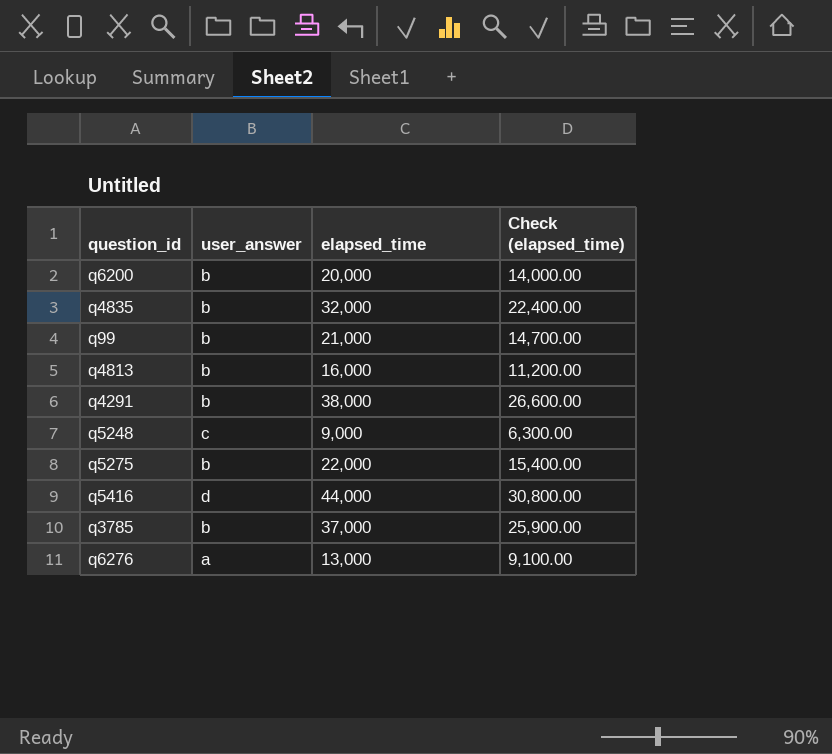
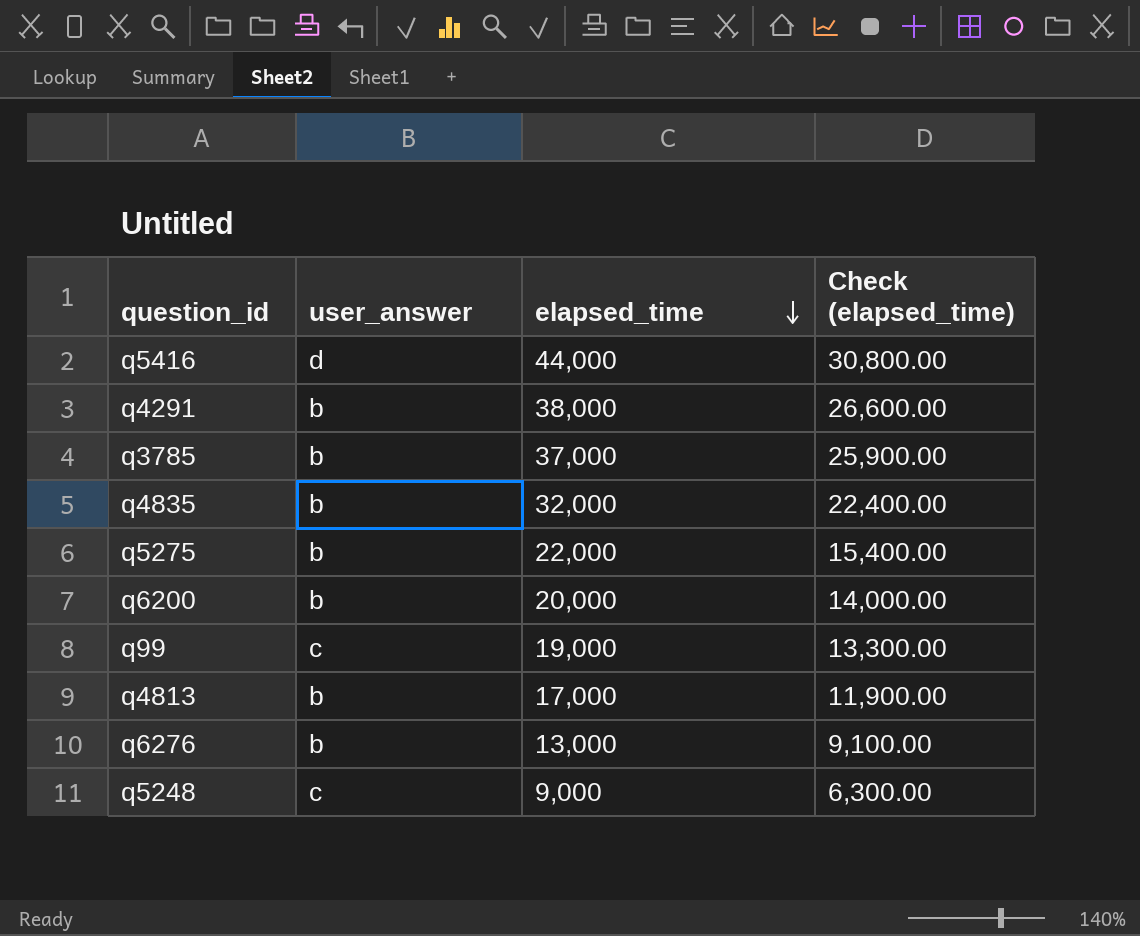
row order: none -> elapsed_time descending
q99 | user_answer: b -> c
q99 | elapsed_time: 21,000 -> 19,000
q99 | Check (elapsed_time): 14,700.00 -> 13,300.00
q4813 | elapsed_time: 16,000 -> 17,000
q4813 | Check (elapsed_time): 11,200.00 -> 11,900.00
q6276 | user_answer: a -> b

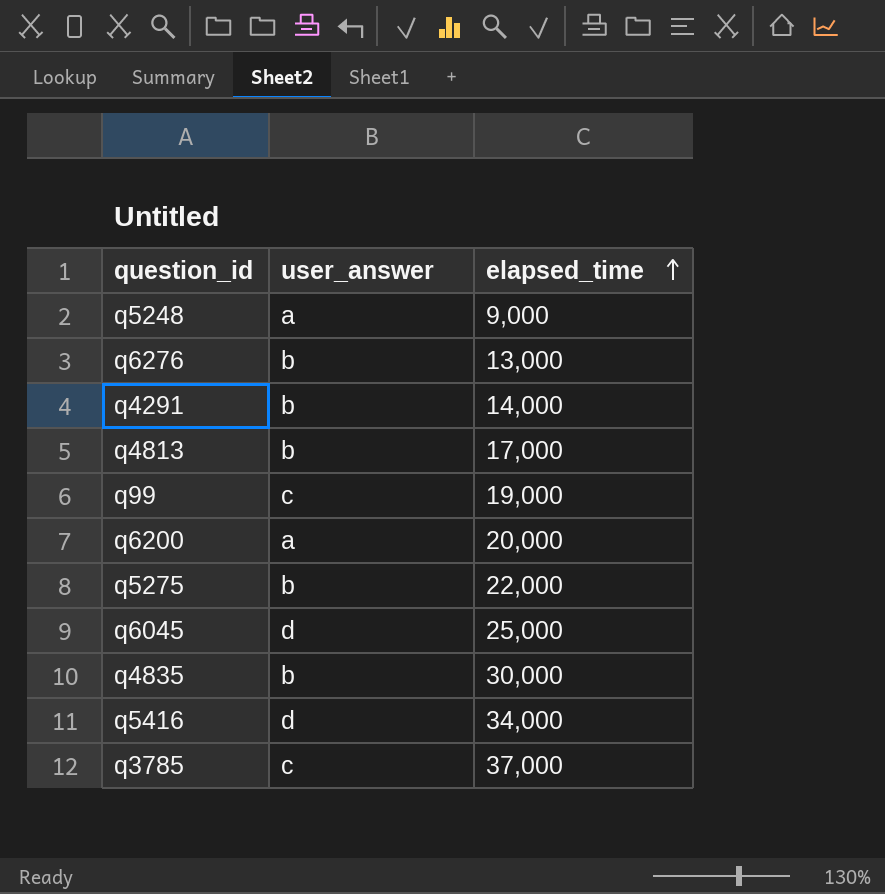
row order: elapsed_time descending -> elapsed_time ascending
column Check (elapsed_time) | formula: [elapsed_time] * 0.7 -> none
q5248 | user_answer: c -> a
q4291 | elapsed_time: 38,000 -> 14,000
q6200 | user_answer: b -> a
row q6045: none -> d | 25,000
q4835 | elapsed_time: 32,000 -> 30,000
q5416 | elapsed_time: 44,000 -> 34,000
q3785 | user_answer: b -> c

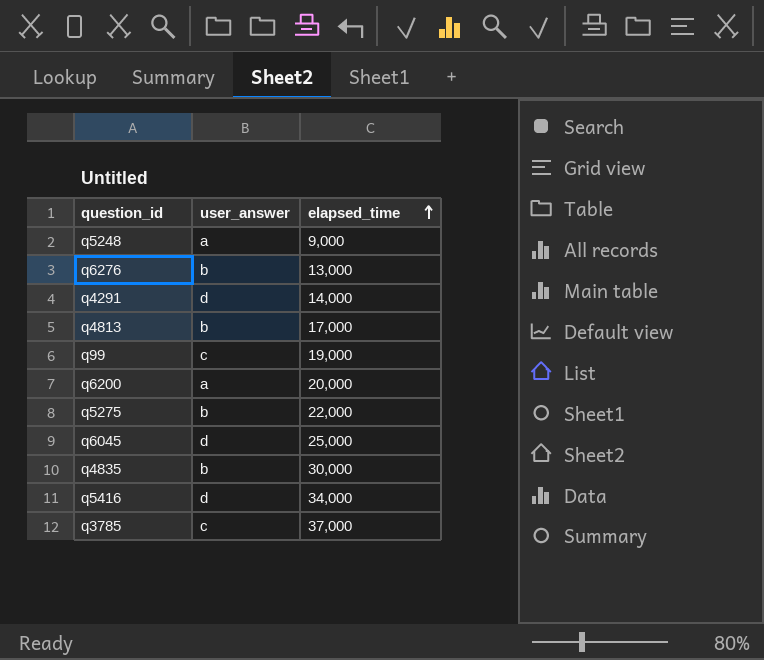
q4291 | user_answer: b -> d

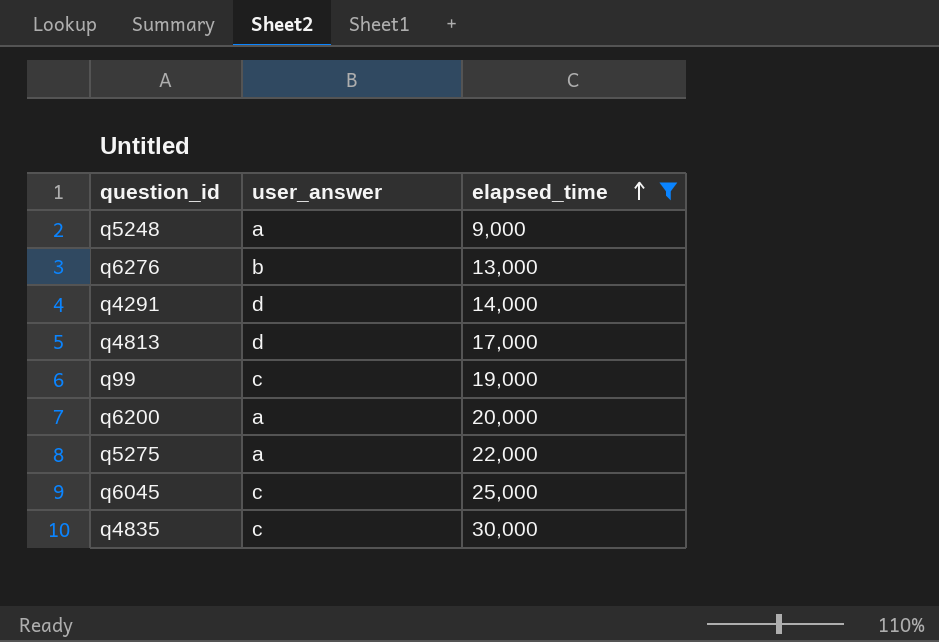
filter: none -> elapsed_time <= 30,000
q4813 | user_answer: b -> d
q5275 | user_answer: b -> a
q6045 | user_answer: d -> c
q4835 | user_answer: b -> c

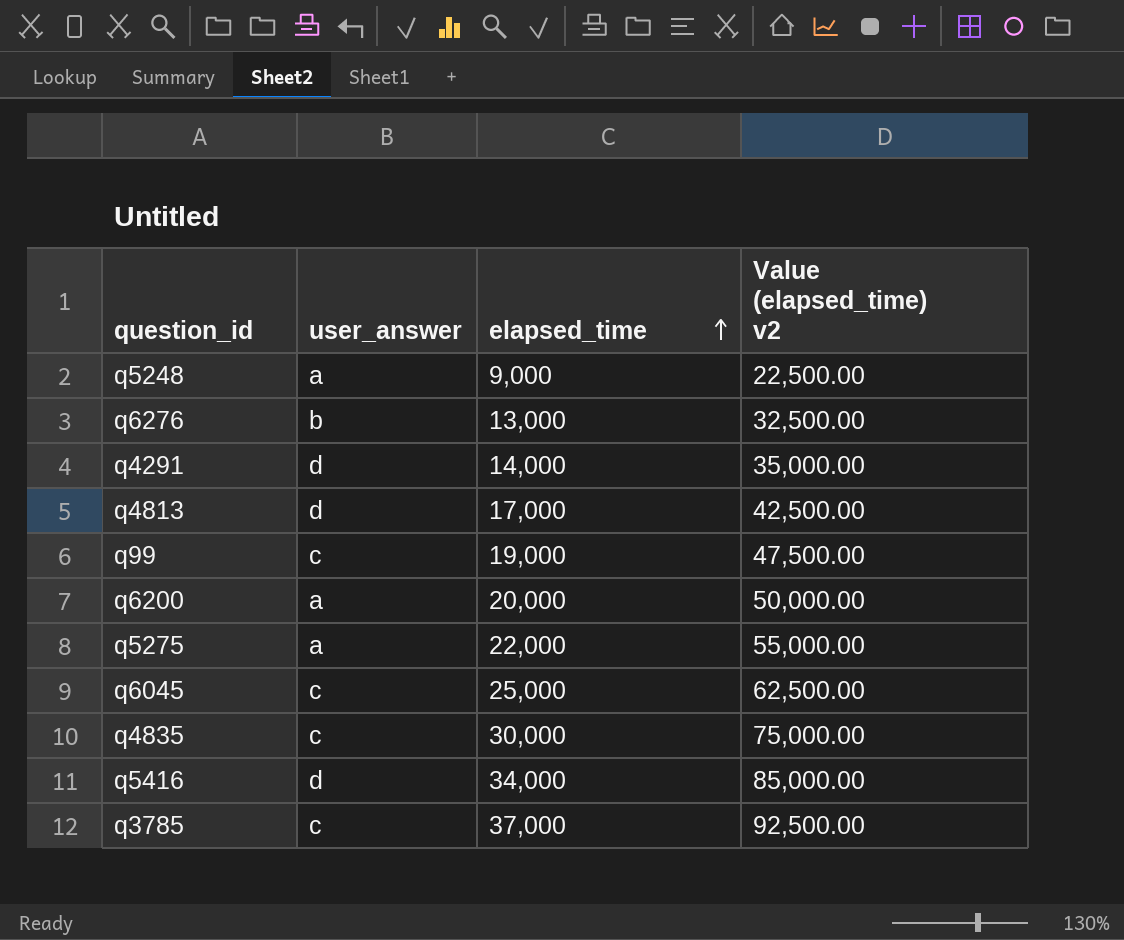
filter: elapsed_time <= 30,000 -> none
column Value (elapsed_time) v2 | formula: none -> [elapsed_time] * 2.5

